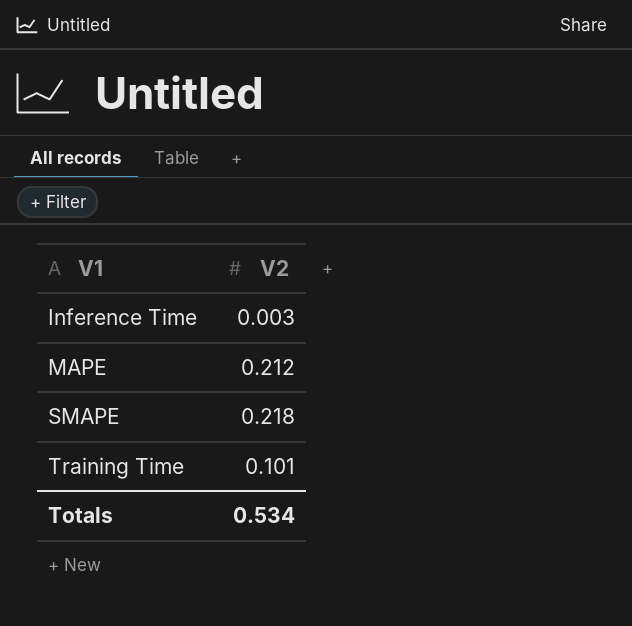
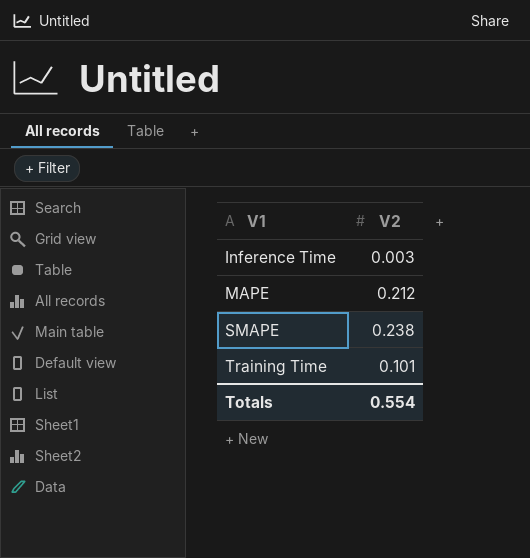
SMAPE | V2: 0.218 -> 0.238
Totals | V2: 0.534 -> 0.554

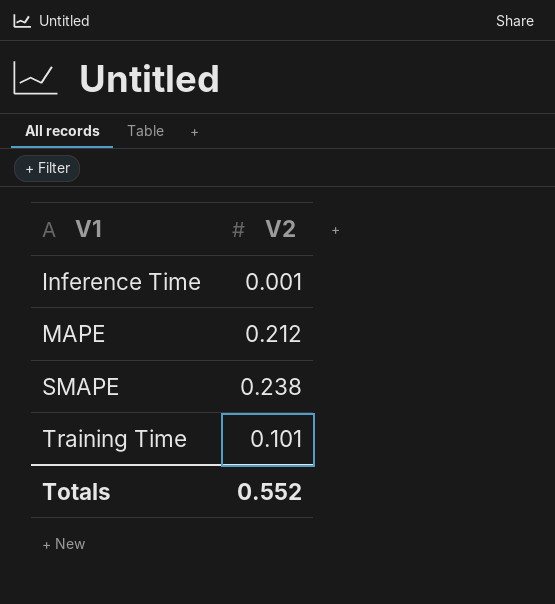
Inference Time | V2: 0.003 -> 0.001
Totals | V2: 0.554 -> 0.552

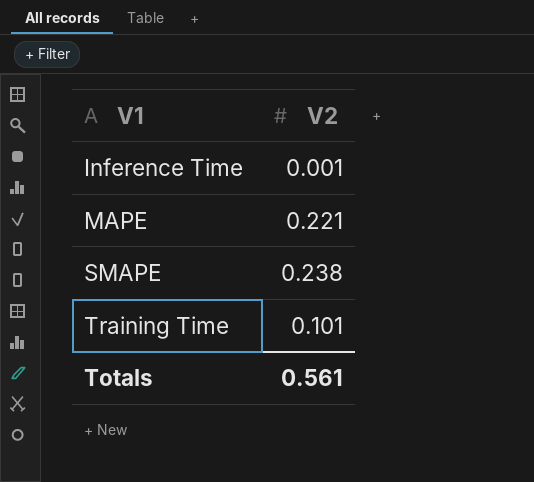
MAPE | V2: 0.212 -> 0.221
Totals | V2: 0.552 -> 0.561

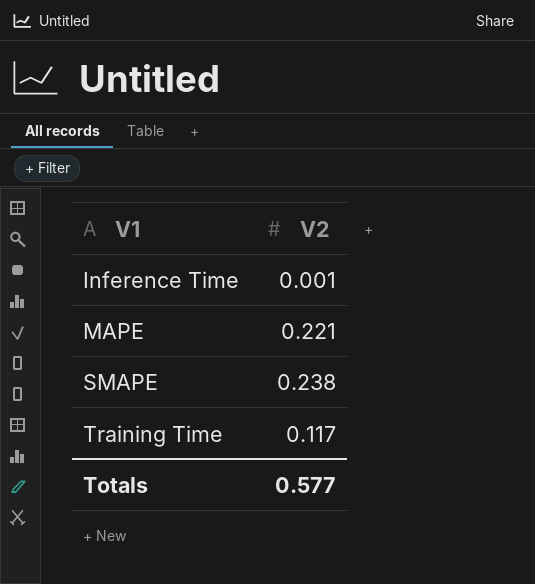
Training Time | V2: 0.101 -> 0.117
Totals | V2: 0.561 -> 0.577

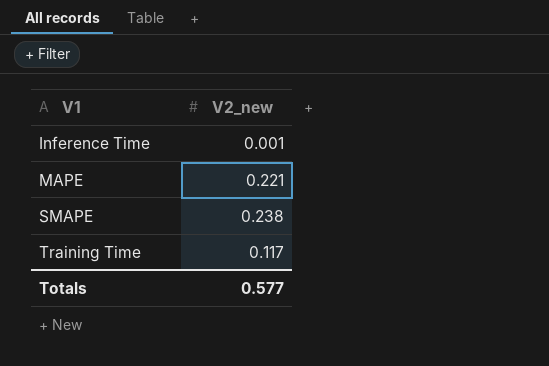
column name: V2 -> V2_new

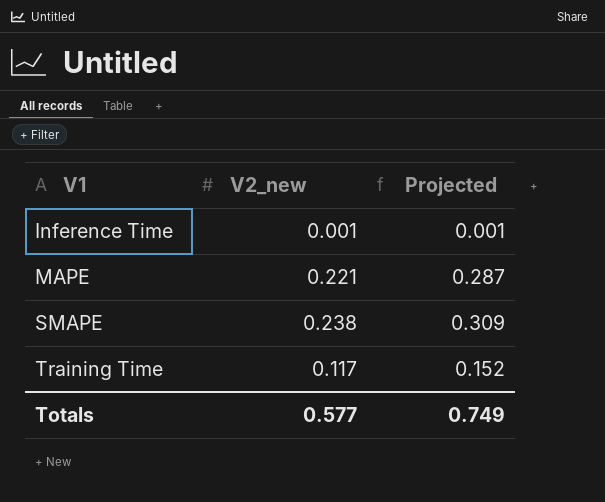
column Projected | formula: none -> [V2_new] * 1.3

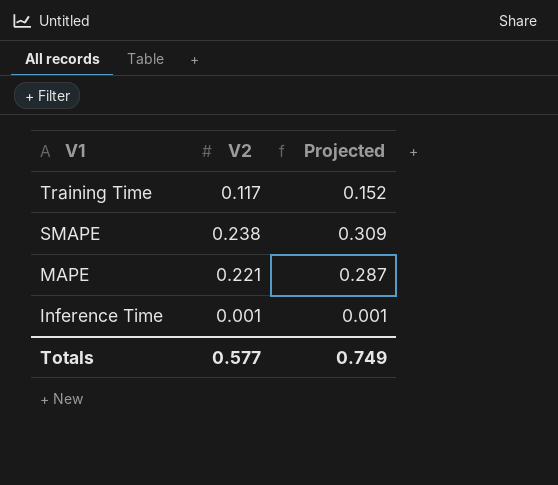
row order: V1 ascending -> V1 descending
column name: V2_new -> V2

